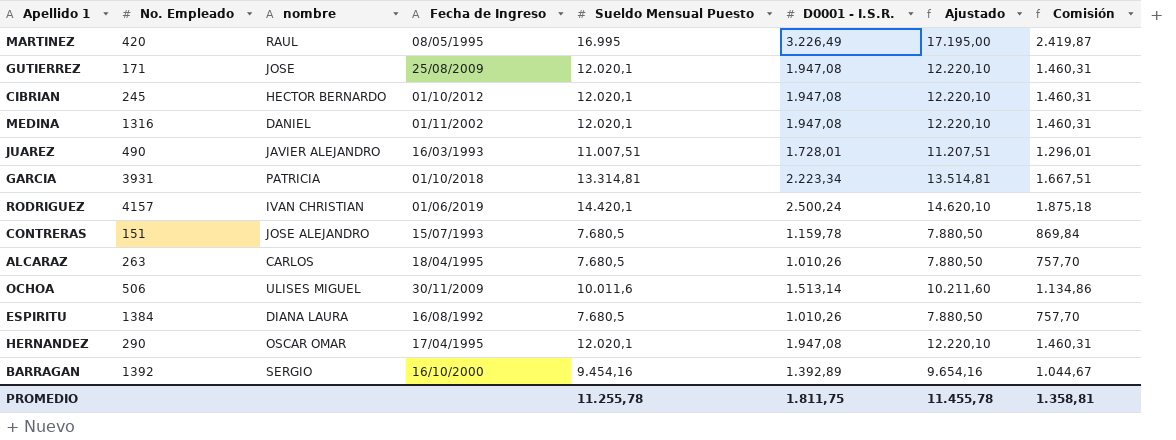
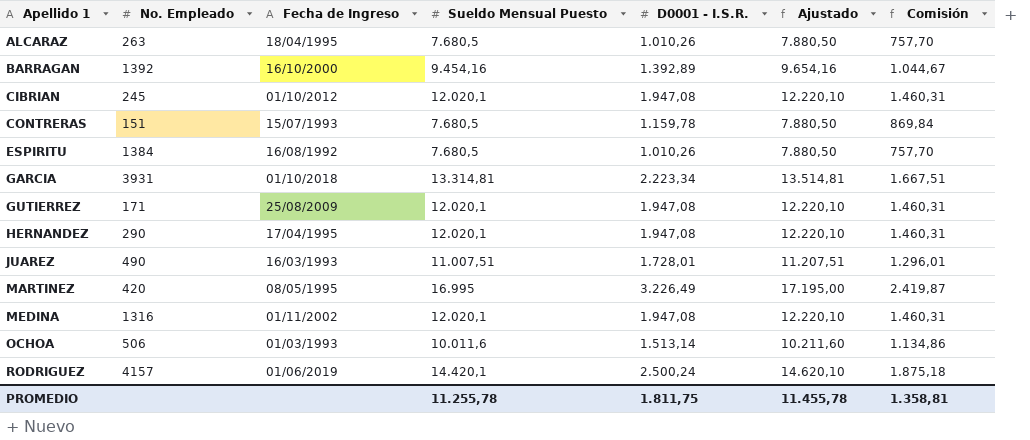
row order: none -> Apellido 1 ascending
column nombre | position: 3 -> none
OCHOA | Fecha de Ingreso: 30/11/2009 -> 01/03/1993

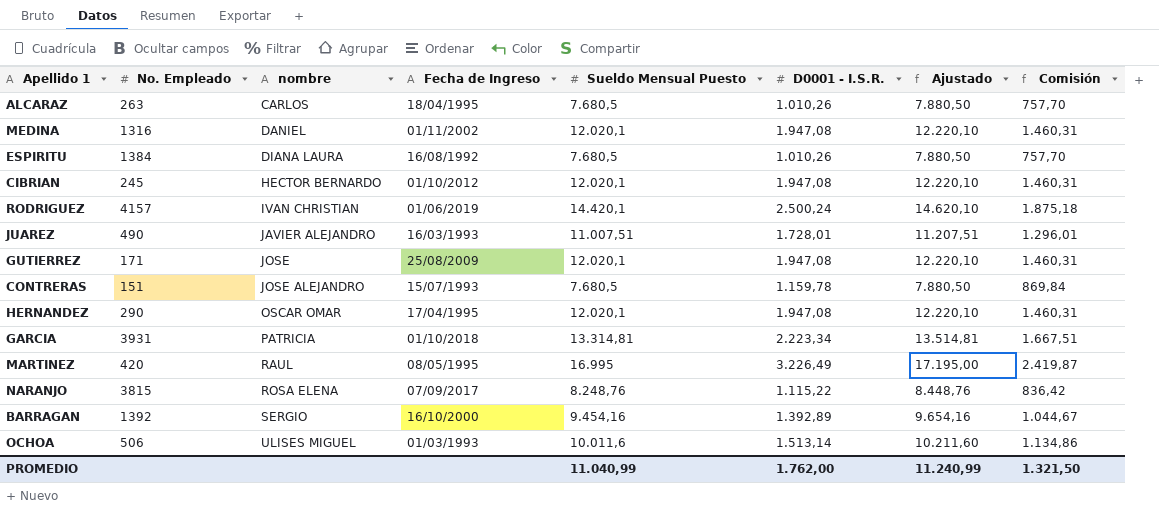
row order: Apellido 1 ascending -> nombre ascending
column nombre | position: none -> 3
row NARANJO: none -> 3815 | ROSA ELENA | 07/09/2017 | 8.248,76 | 1.115,22 | 8.448,76 | 836,42
PROMEDIO | Sueldo Mensual Puesto: 11.255,78 -> 11.040,99
PROMEDIO | D0001 - I.S.R.: 1.811,75 -> 1.762,00
PROMEDIO | Ajustado: 11.455,78 -> 11.240,99
PROMEDIO | Comisión: 1.358,81 -> 1.321,50

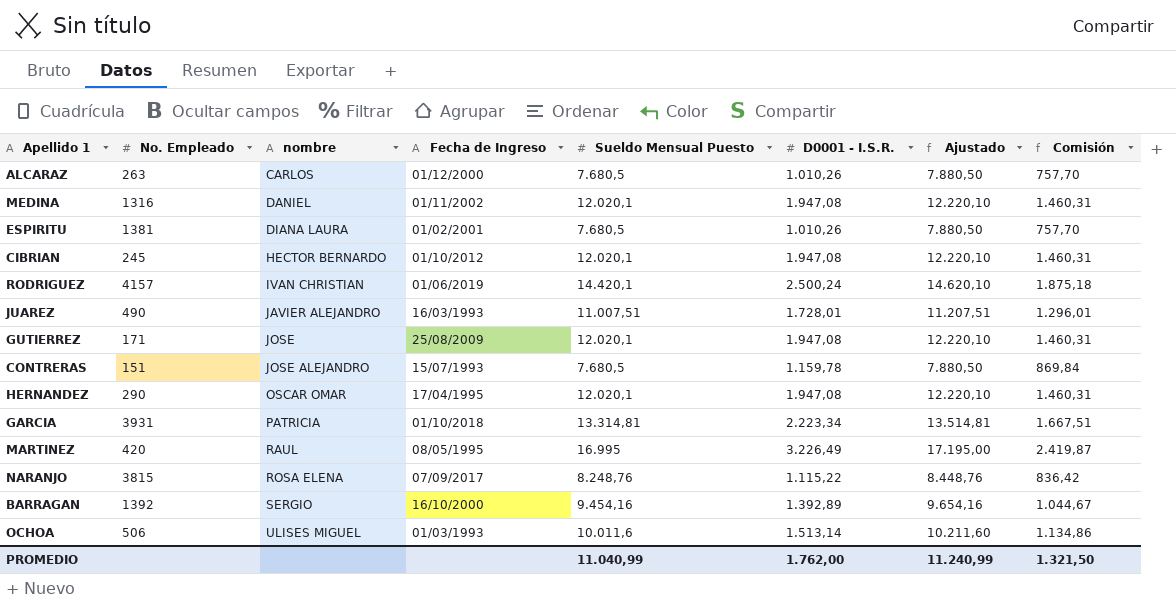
ALCARAZ | Fecha de Ingreso: 18/04/1995 -> 01/12/2000
ESPIRITU | No. Empleado: 1384 -> 1381
ESPIRITU | Fecha de Ingreso: 16/08/1992 -> 01/02/2001

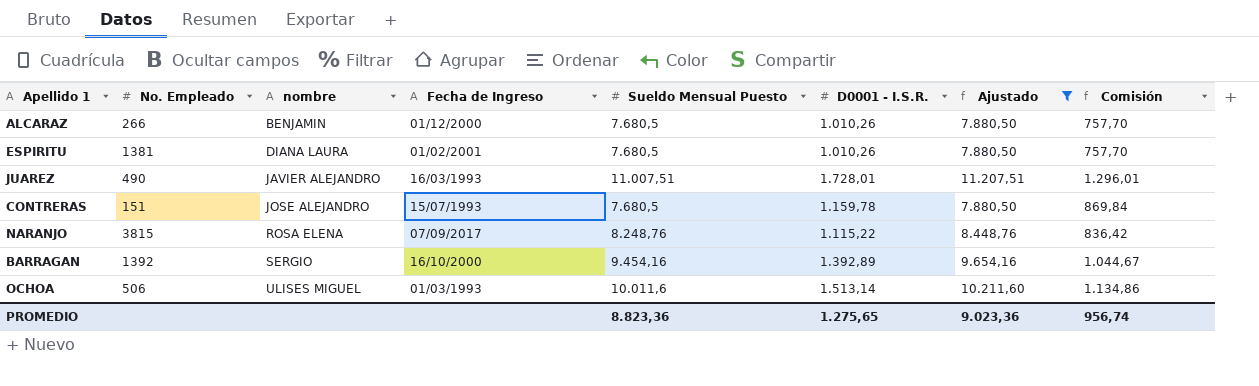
filter: none -> Ajustado <= 11.207,51
ALCARAZ | No. Empleado: 263 -> 266
ALCARAZ | nombre: CARLOS -> BENJAMIN
PROMEDIO | Sueldo Mensual Puesto: 11.040,99 -> 8.823,36
PROMEDIO | D0001 - I.S.R.: 1.762,00 -> 1.275,65
PROMEDIO | Ajustado: 11.240,99 -> 9.023,36
PROMEDIO | Comisión: 1.321,50 -> 956,74

